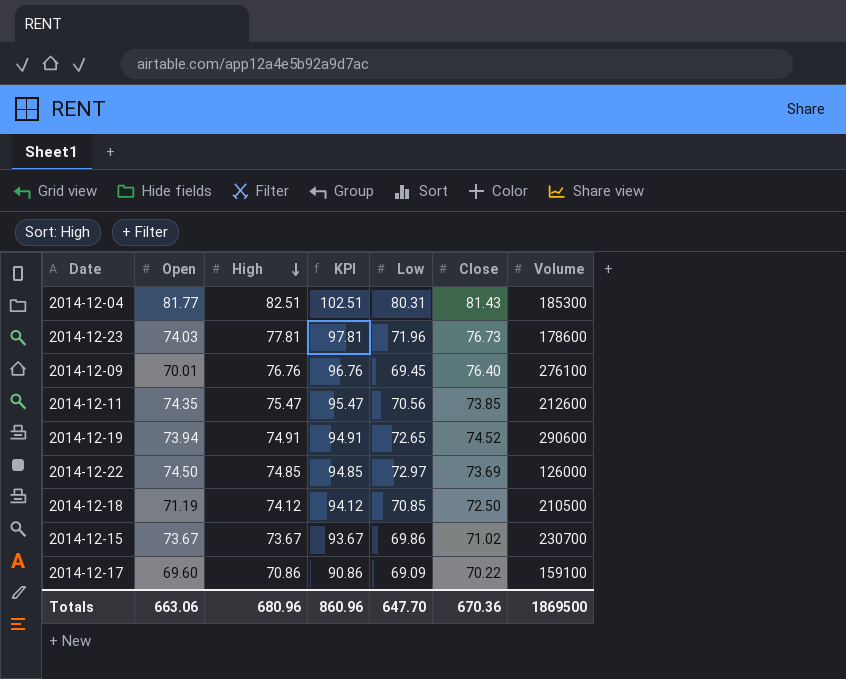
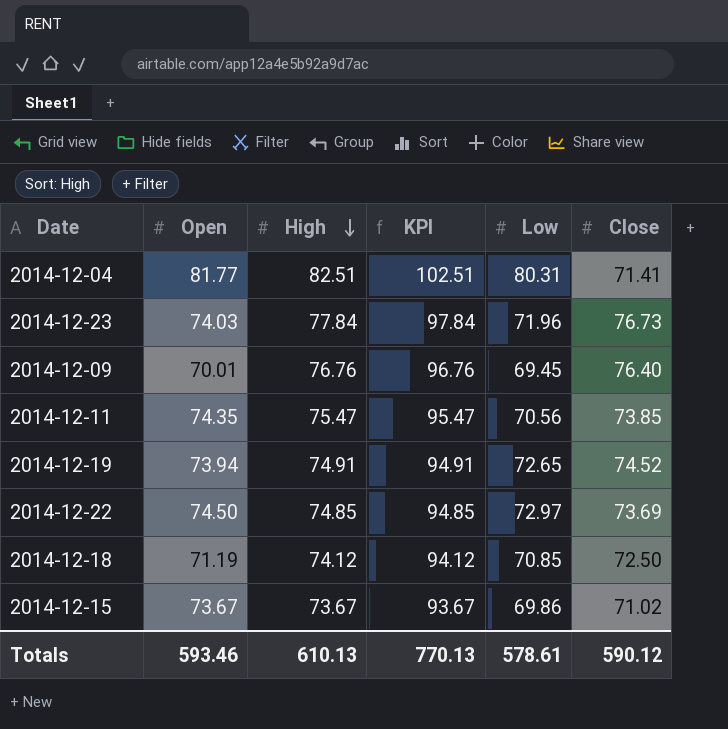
column Volume | position: 7 -> none
row 2014-12-17: 69.60 | 70.86 | 90.86 | 69.09 | 70.22 | 159100 -> none
2014-12-04 | Close: 81.43 -> 71.41
2014-12-23 | High: 77.81 -> 77.84
2014-12-23 | KPI: 97.81 -> 97.84
Totals | Open: 663.06 -> 593.46
Totals | High: 680.96 -> 610.13
Totals | KPI: 860.96 -> 770.13
Totals | Low: 647.70 -> 578.61
Totals | Close: 670.36 -> 590.12

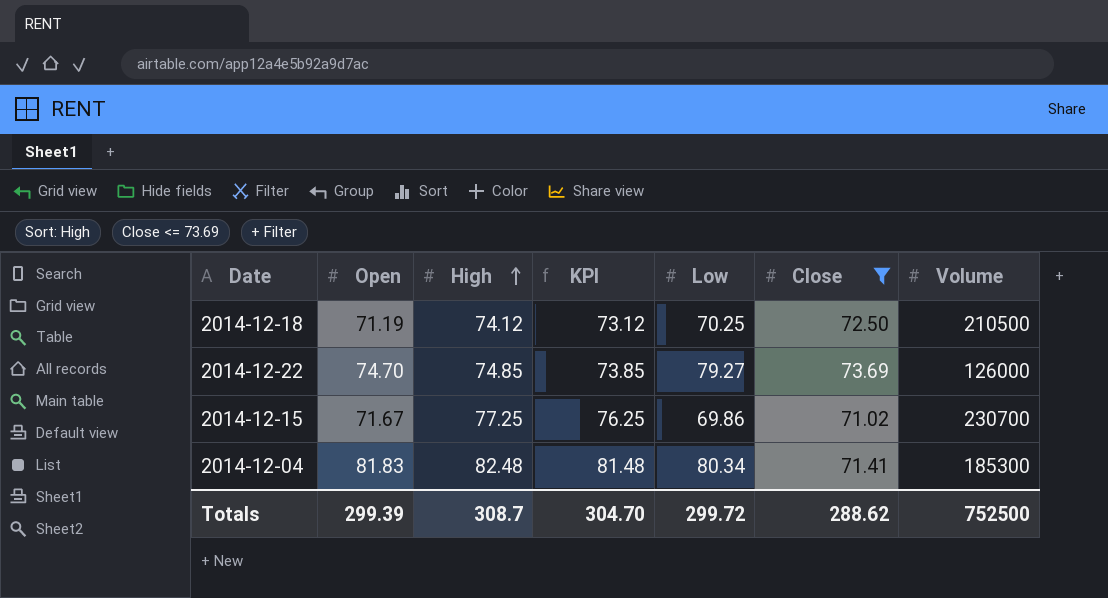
filter: none -> Close <= 73.69
row order: High descending -> High ascending
column KPI | formula: [High] + 20 -> [High] - 1
column Volume | position: none -> 7
2014-12-18 | Low: 70.85 -> 70.25
2014-12-22 | Open: 74.50 -> 74.70
2014-12-22 | Low: 72.97 -> 79.27
2014-12-15 | Open: 73.67 -> 71.67
2014-12-15 | High: 73.67 -> 77.25
2014-12-04 | Open: 81.77 -> 81.83
2014-12-04 | High: 82.51 -> 82.48
2014-12-04 | Low: 80.31 -> 80.34
Totals | Open: 593.46 -> 299.39
Totals | High: 610.13 -> 308.7
Totals | KPI: 770.13 -> 304.70
Totals | Low: 578.61 -> 299.72
Totals | Close: 590.12 -> 288.62

